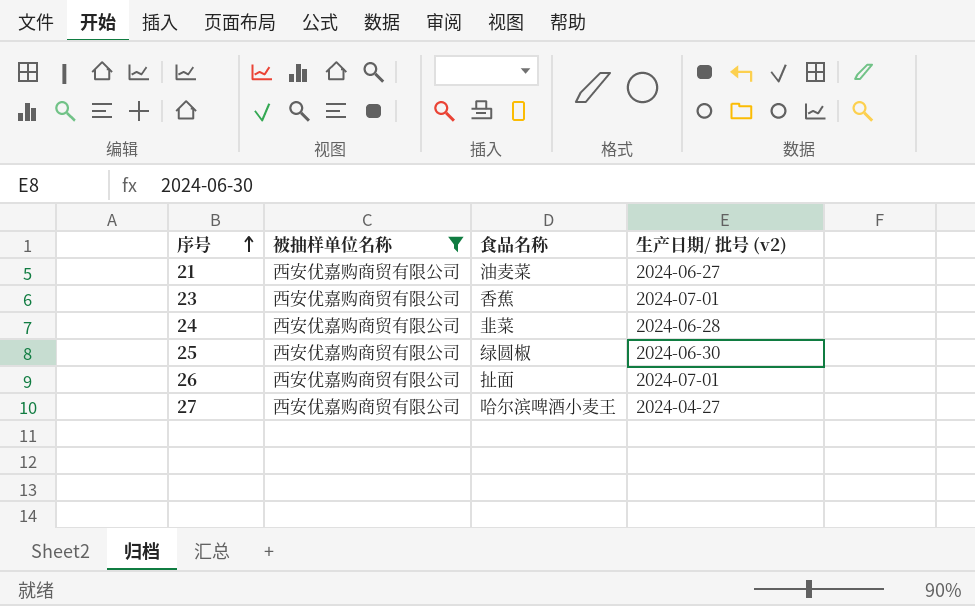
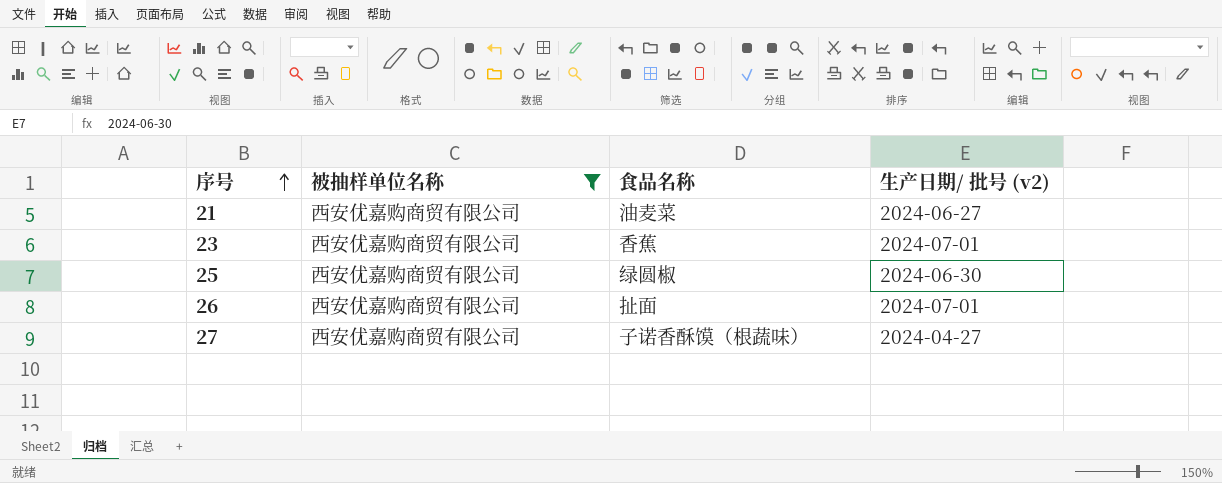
row 24: 西安优嘉购商贸有限公司 | 韭菜 | 2024-06-28 -> none
27 | 食品名称: 哈尔滨啤酒小麦王 -> 子诺香酥馍（根蔬味）

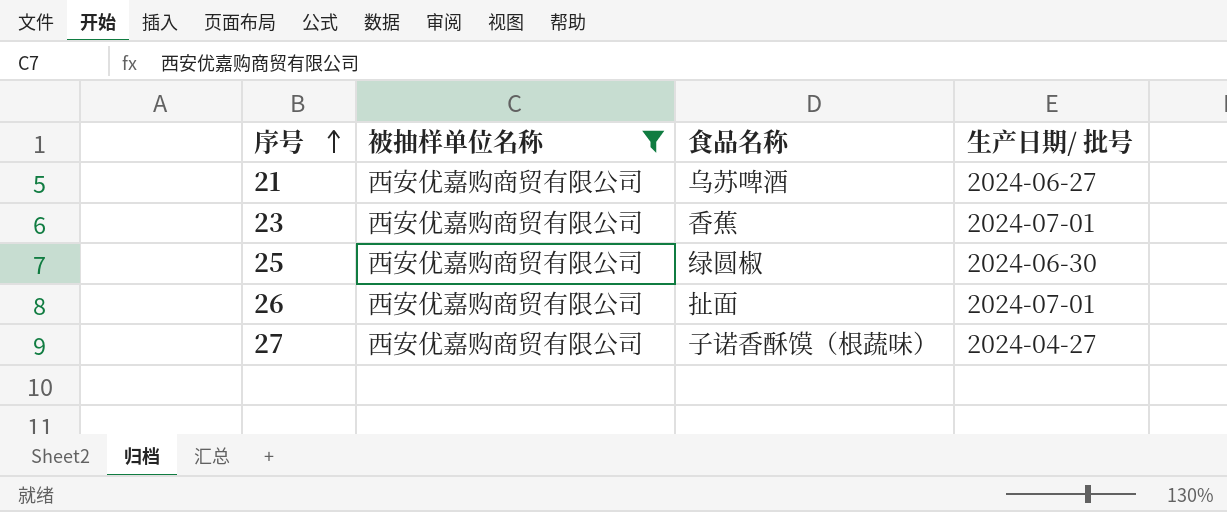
column name: 生产日期/ 批号 (v2) -> 生产日期/ 批号
21 | 食品名称: 油麦菜 -> 乌苏啤酒

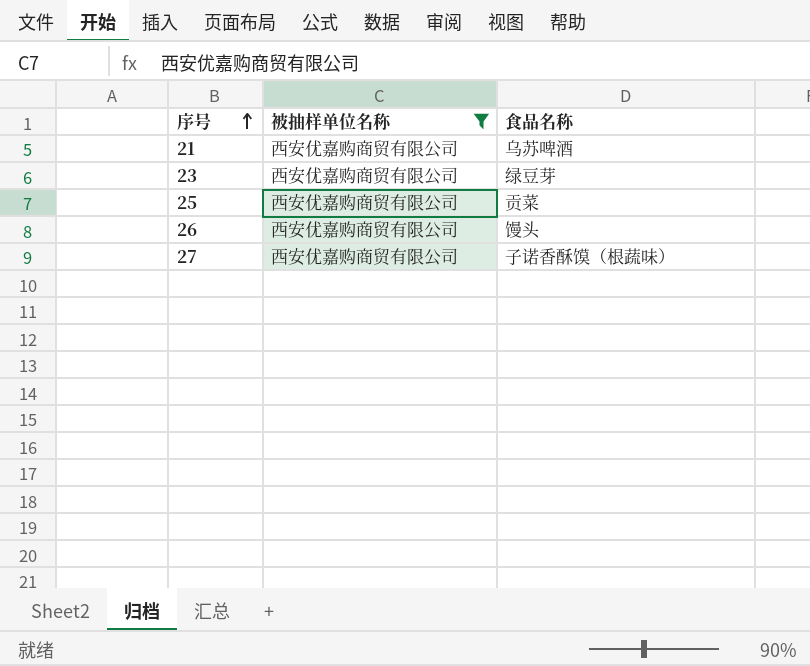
column 生产日期/ 批号 | position: 4 -> none
23 | 食品名称: 香蕉 -> 绿豆芽
25 | 食品名称: 绿圆椒 -> 贡菜
26 | 食品名称: 扯面 -> 馒头

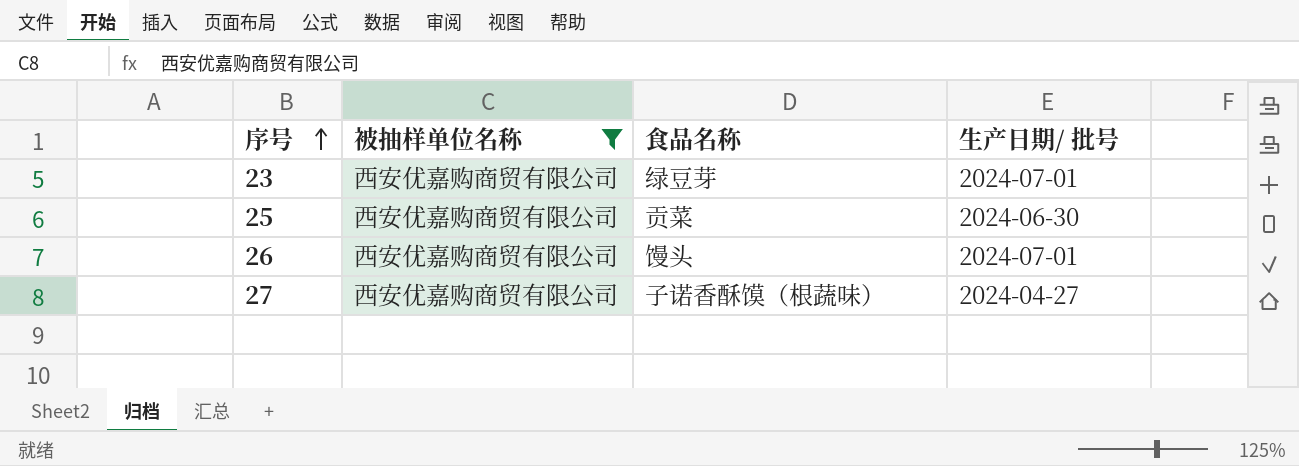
column 生产日期/ 批号 | position: none -> 4
row 21: 西安优嘉购商贸有限公司 | 乌苏啤酒 -> none

